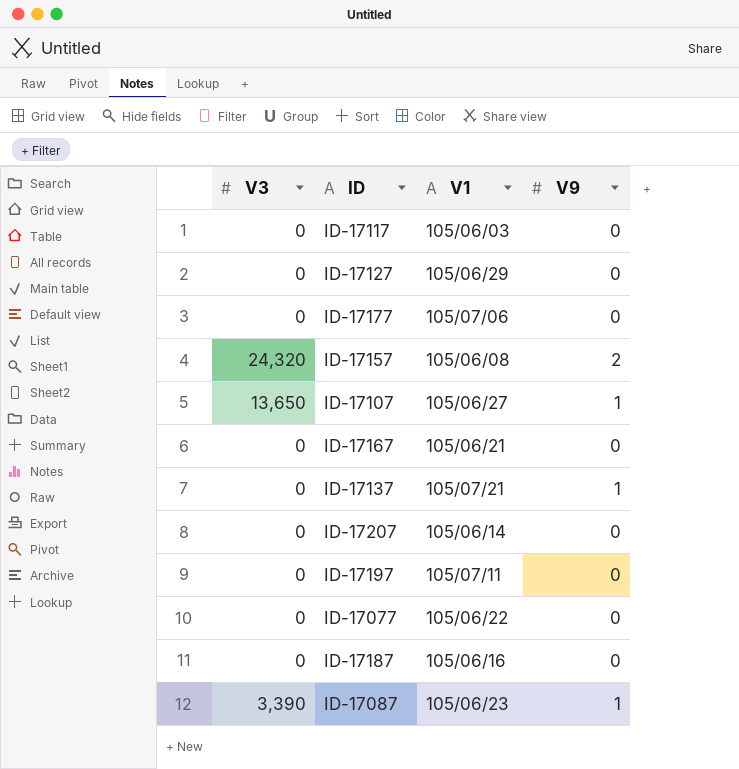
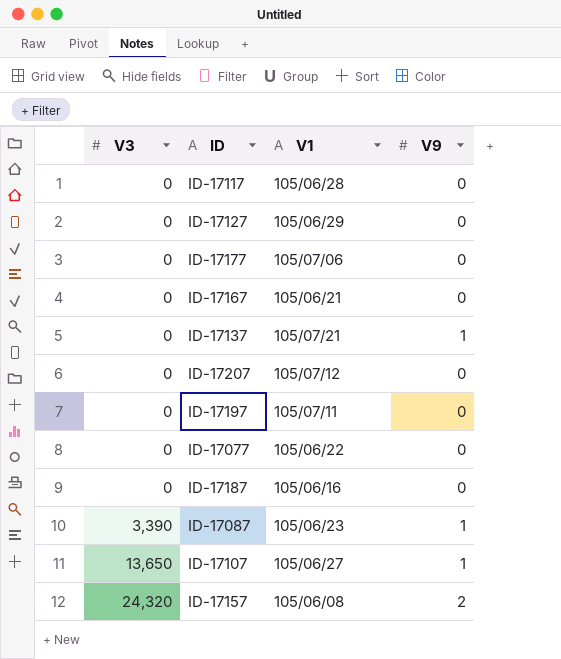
row order: none -> V3 ascending
ID-17117 | V1: 105/06/03 -> 105/06/28
ID-17207 | V1: 105/06/14 -> 105/07/12

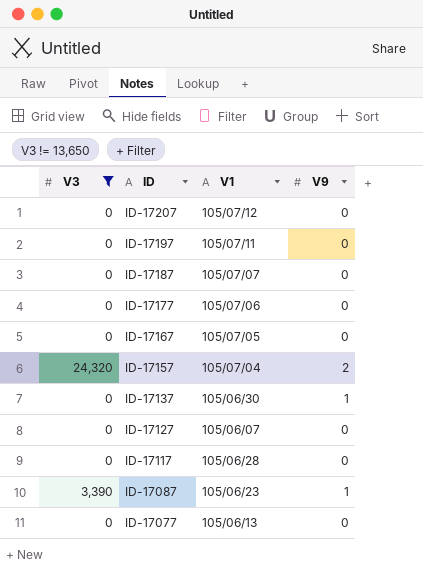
filter: none -> V3 != 13,650
row order: V3 ascending -> ID descending
ID-17187 | V1: 105/06/16 -> 105/07/07
ID-17167 | V1: 105/06/21 -> 105/07/05
ID-17157 | V1: 105/06/08 -> 105/07/04
ID-17137 | V1: 105/07/21 -> 105/06/30
ID-17127 | V1: 105/06/29 -> 105/06/07
ID-17077 | V1: 105/06/22 -> 105/06/13

